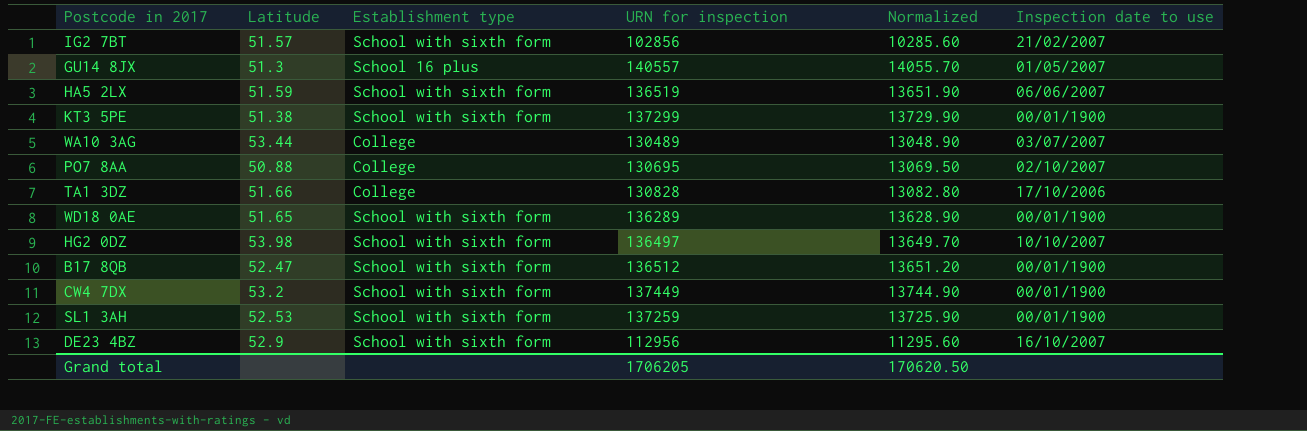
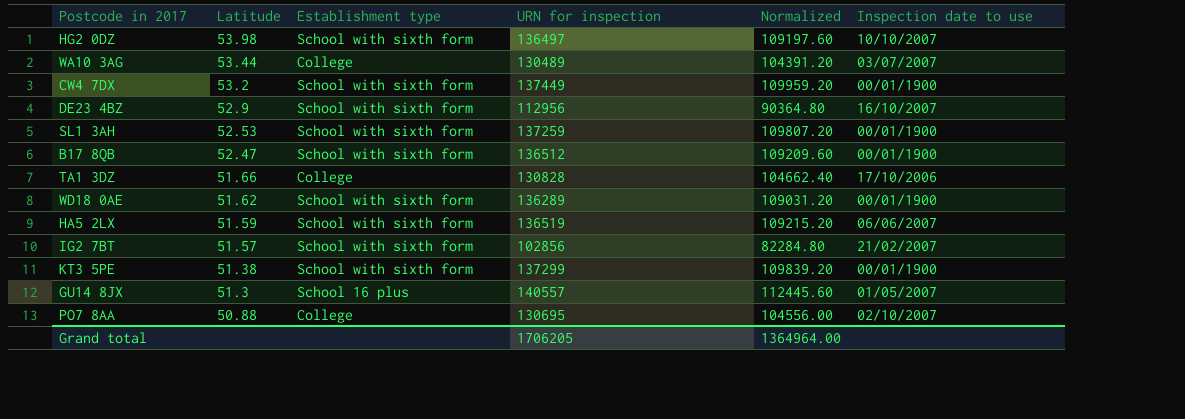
row order: none -> Latitude descending
column Normalized | formula: [URN for inspection] * 0.1 -> [URN for inspection] * 0.8
WD18 0AE | Latitude: 51.65 -> 51.62
Grand total | Normalized: 170620.50 -> 1364964.00

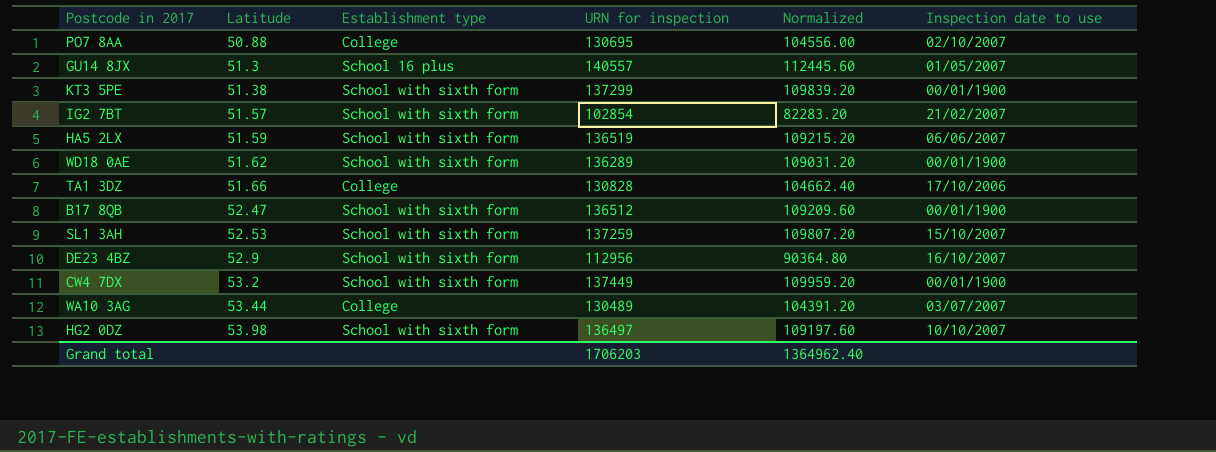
row order: Latitude descending -> Latitude ascending
IG2 7BT | URN for inspection: 102856 -> 102854
IG2 7BT | Normalized: 82284.80 -> 82283.20
SL1 3AH | Inspection date to use: 00/01/1900 -> 15/10/2007
Grand total | URN for inspection: 1706205 -> 1706203
Grand total | Normalized: 1364964.00 -> 1364962.40

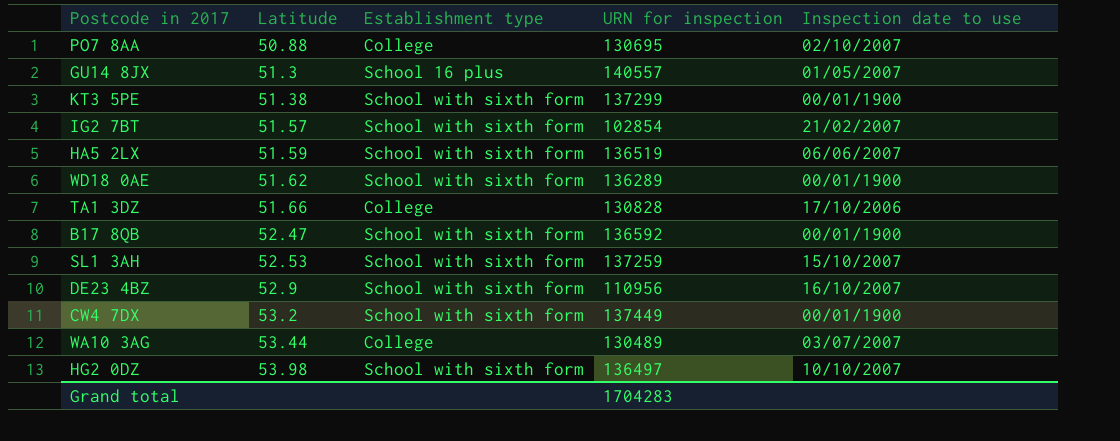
column Normalized | formula: [URN for inspection] * 0.8 -> none
B17 8QB | URN for inspection: 136512 -> 136592
DE23 4BZ | URN for inspection: 112956 -> 110956
Grand total | URN for inspection: 1706203 -> 1704283

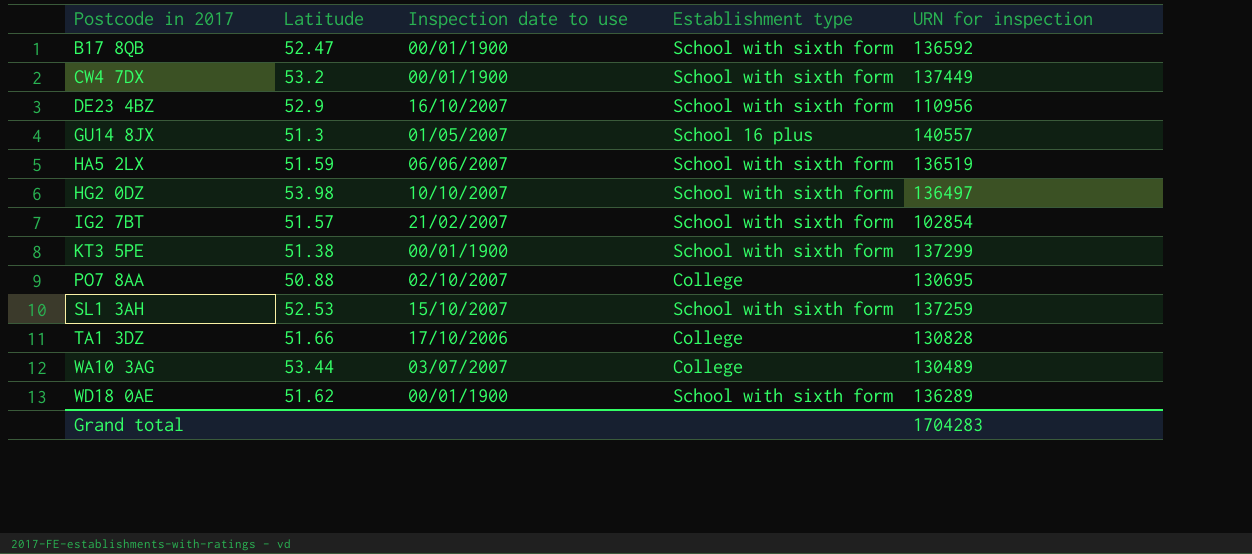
row order: Latitude ascending -> Postcode in 2017 ascending
column Inspection date to use | position: 5 -> 3

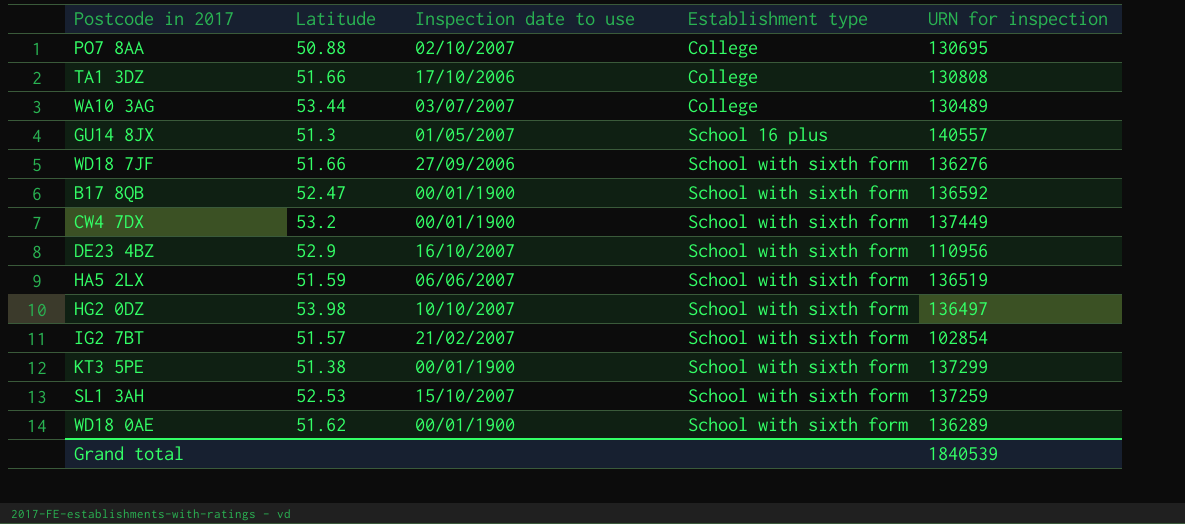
row order: Postcode in 2017 ascending -> Establishment type ascending
TA1 3DZ | URN for inspection: 130828 -> 130808
row WD18 7JF: none -> 51.66 | 27/09/2006 | School with sixth form | 136276
Grand total | URN for inspection: 1704283 -> 1840539

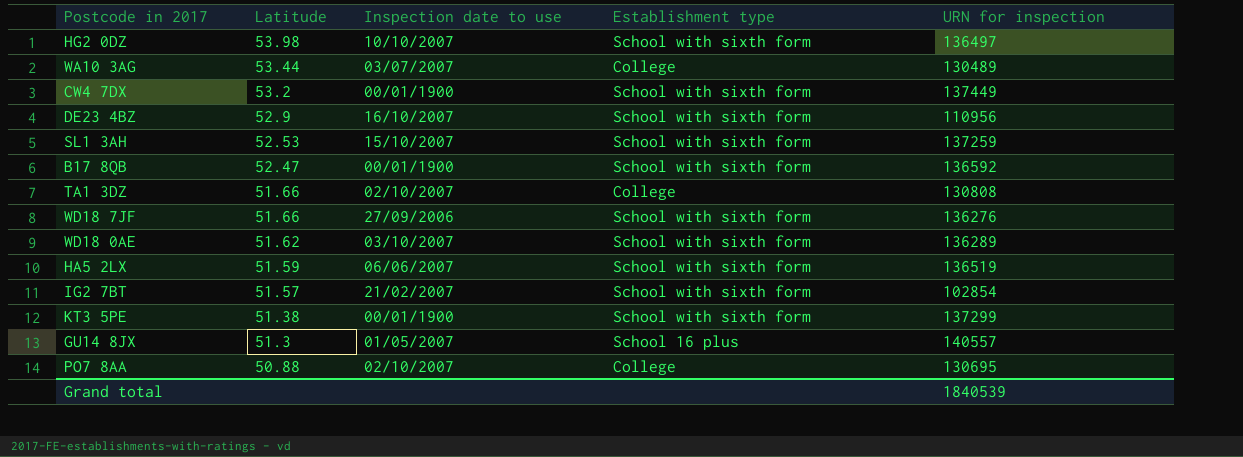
row order: Establishment type ascending -> Latitude descending
TA1 3DZ | Inspection date to use: 17/10/2006 -> 02/10/2007
WD18 0AE | Inspection date to use: 00/01/1900 -> 03/10/2007

